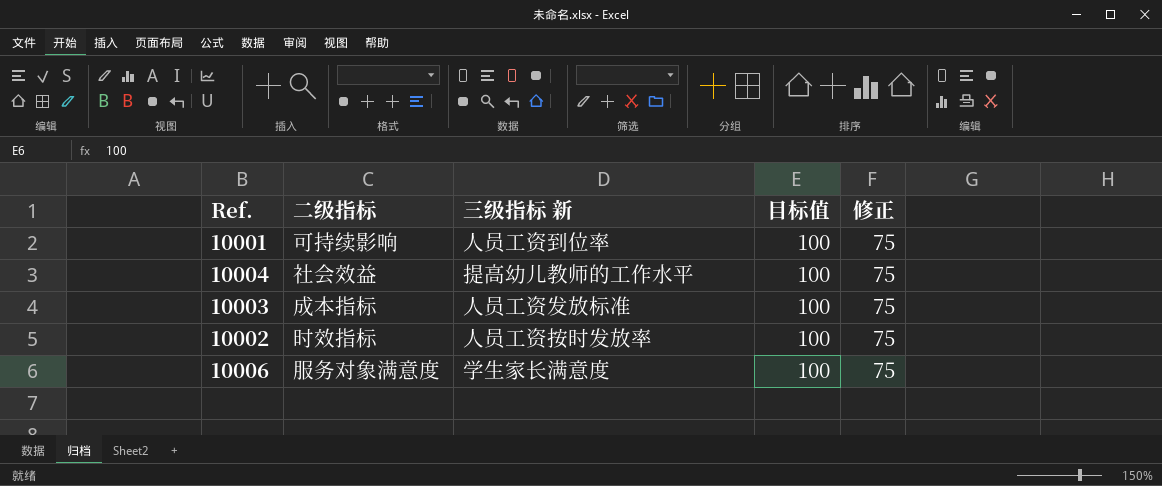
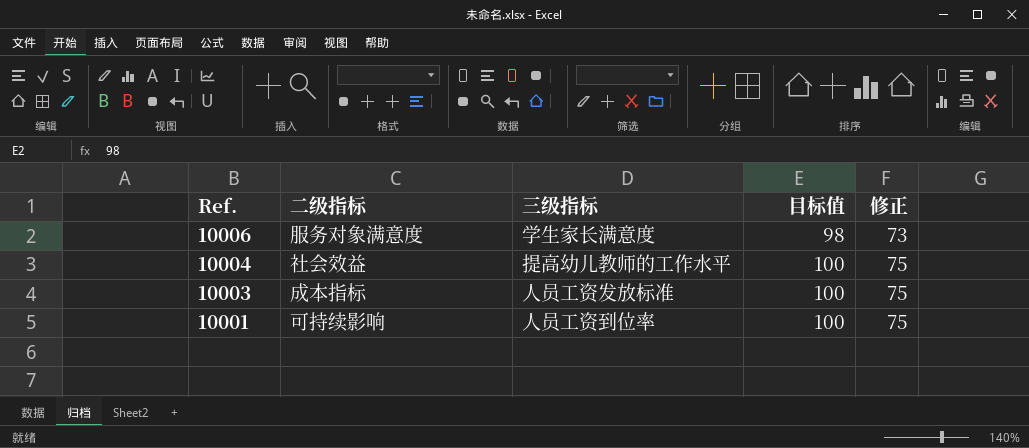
row order: none -> Ref. descending
column name: 三级指标 新 -> 三级指标
row 10002: 时效指标 | 人员工资按时发放率 | 100 | 75 -> none
10006 | 目标值: 100 -> 98
10006 | 修正: 75 -> 73

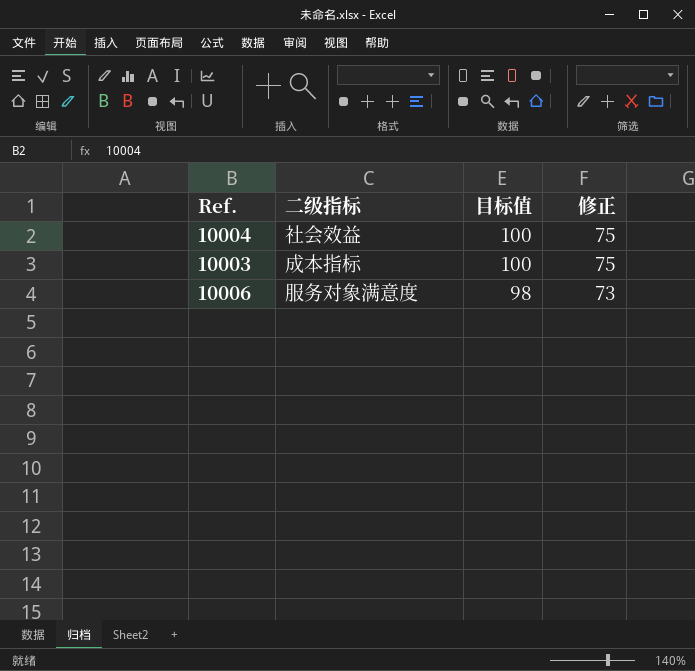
row order: Ref. descending -> 目标值 descending
column 三级指标 | position: 3 -> none
row 10001: 可持续影响 | 人员工资到位率 | 100 | 75 -> none

